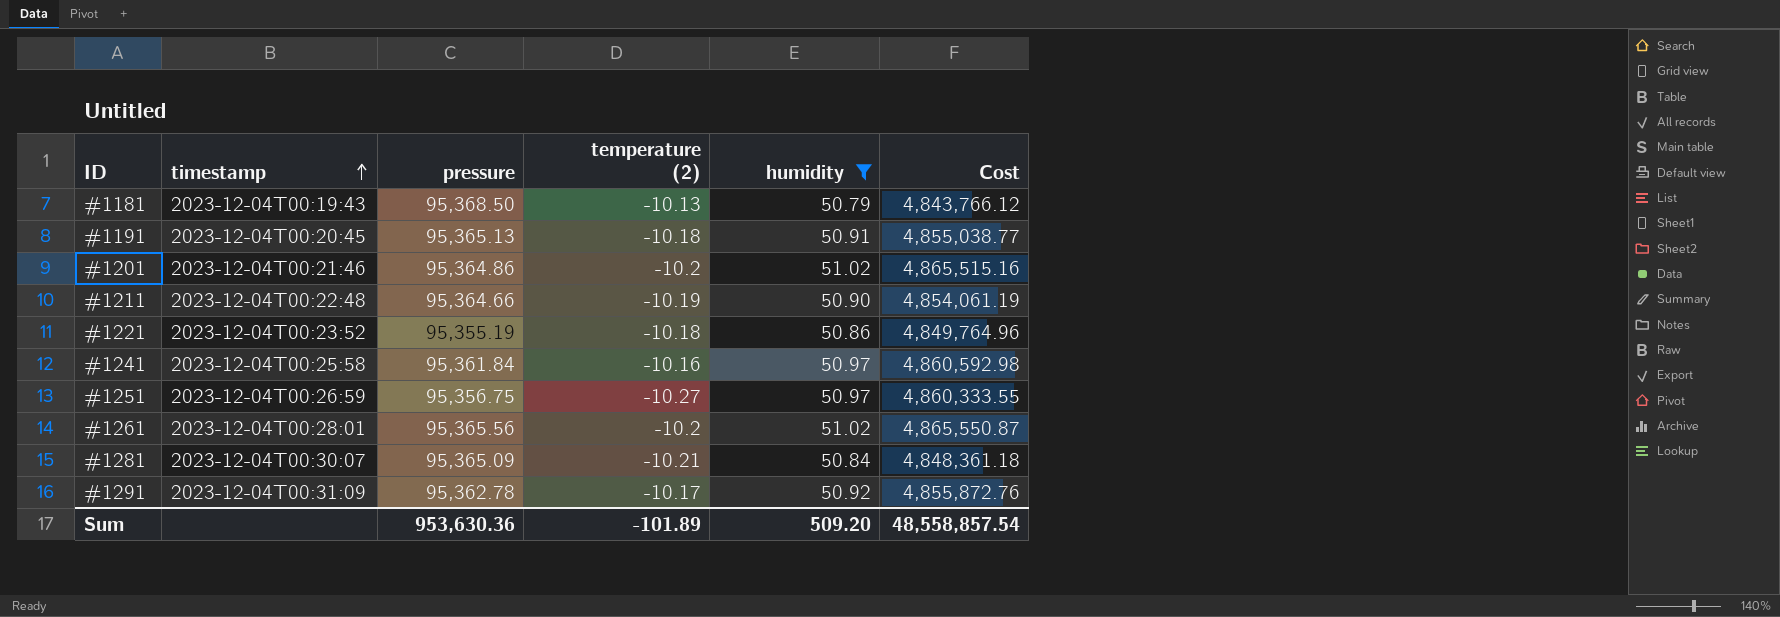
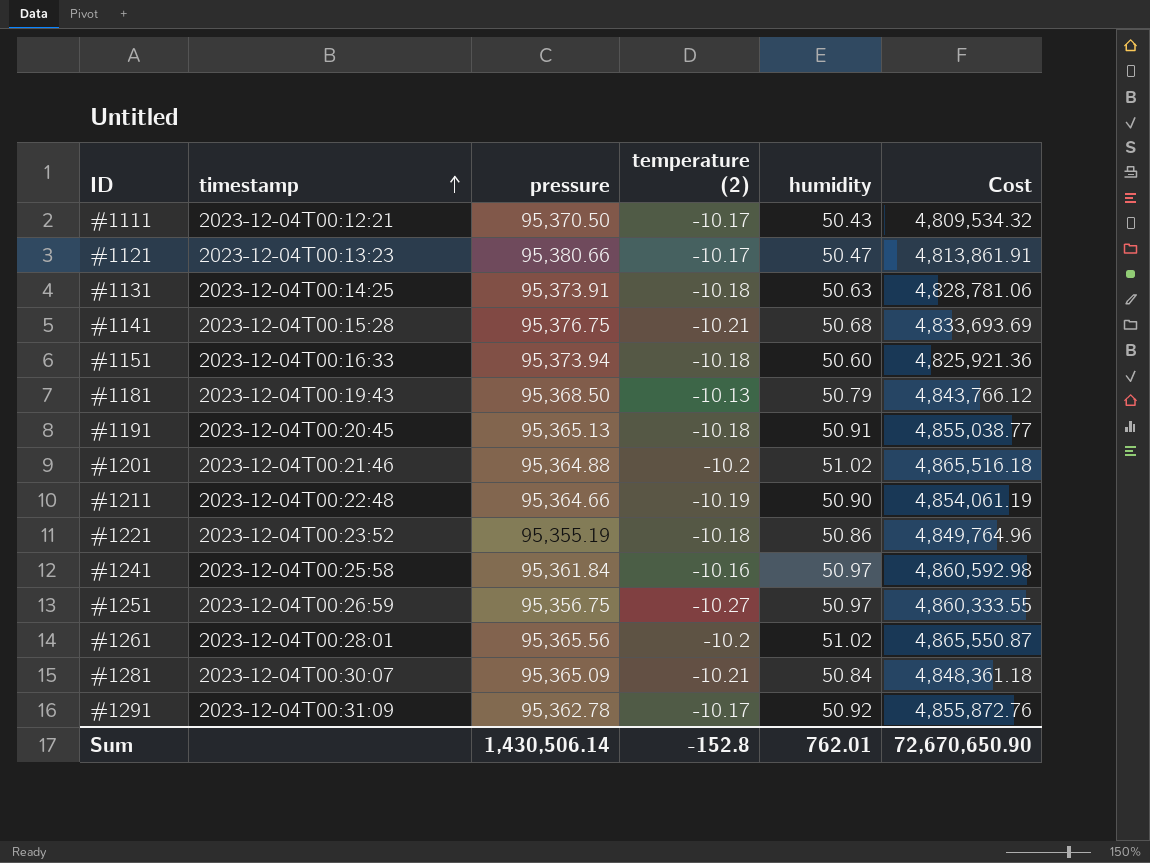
filter: humidity >= 50.79 -> none
#1201 | pressure: 95,364.86 -> 95,364.88
#1201 | Cost: 4,865,515.16 -> 4,865,516.18
Sum | pressure: 953,630.36 -> 1,430,506.14
Sum | temperature (2): -101.89 -> -152.8
Sum | humidity: 509.20 -> 762.01
Sum | Cost: 48,558,857.54 -> 72,670,650.90

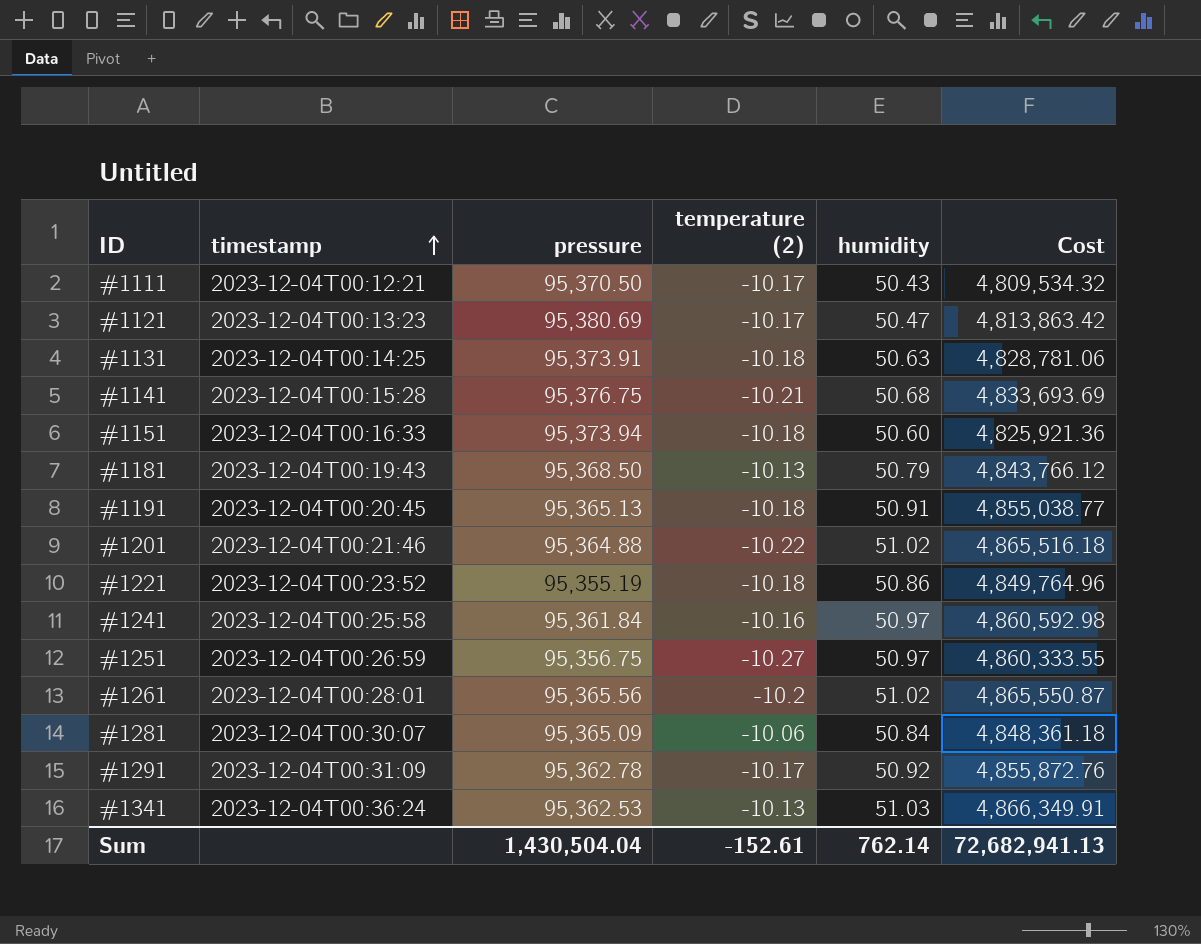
row #1211: 2023-12-04T00:22:48 | 95,364.66 | -10.19 | 50.90 | 4,854,061.19 -> none
#1121 | pressure: 95,380.66 -> 95,380.69
#1121 | Cost: 4,813,861.91 -> 4,813,863.42
#1201 | temperature (2): -10.2 -> -10.22
#1281 | temperature (2): -10.21 -> -10.06
row #1341: none -> 2023-12-04T00:36:24 | 95,362.53 | -10.13 | 51.03 | 4,866,349.91
Sum | pressure: 1,430,506.14 -> 1,430,504.04
Sum | temperature (2): -152.8 -> -152.61
Sum | humidity: 762.01 -> 762.14
Sum | Cost: 72,670,650.90 -> 72,682,941.13

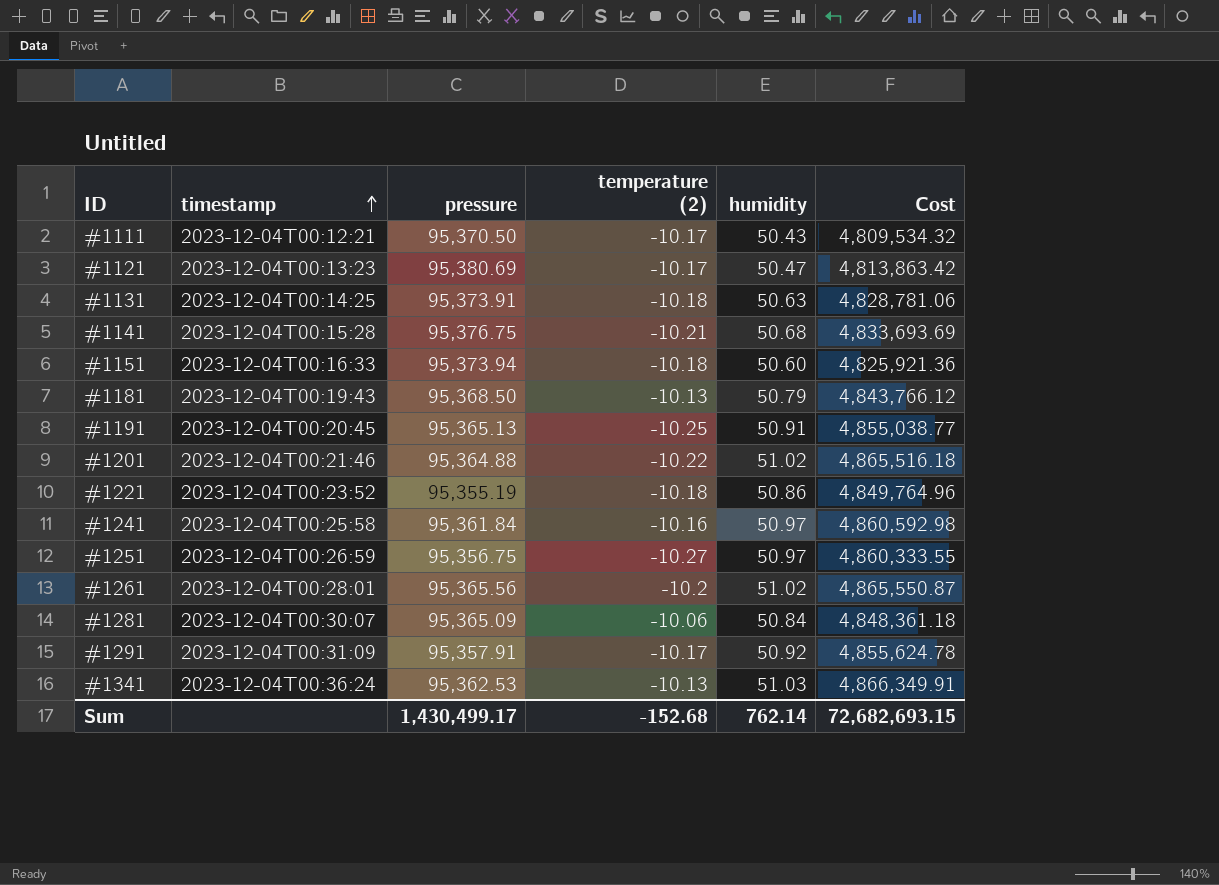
#1191 | temperature (2): -10.18 -> -10.25
#1291 | pressure: 95,362.78 -> 95,357.91
#1291 | Cost: 4,855,872.76 -> 4,855,624.78
Sum | pressure: 1,430,504.04 -> 1,430,499.17
Sum | temperature (2): -152.61 -> -152.68
Sum | Cost: 72,682,941.13 -> 72,682,693.15

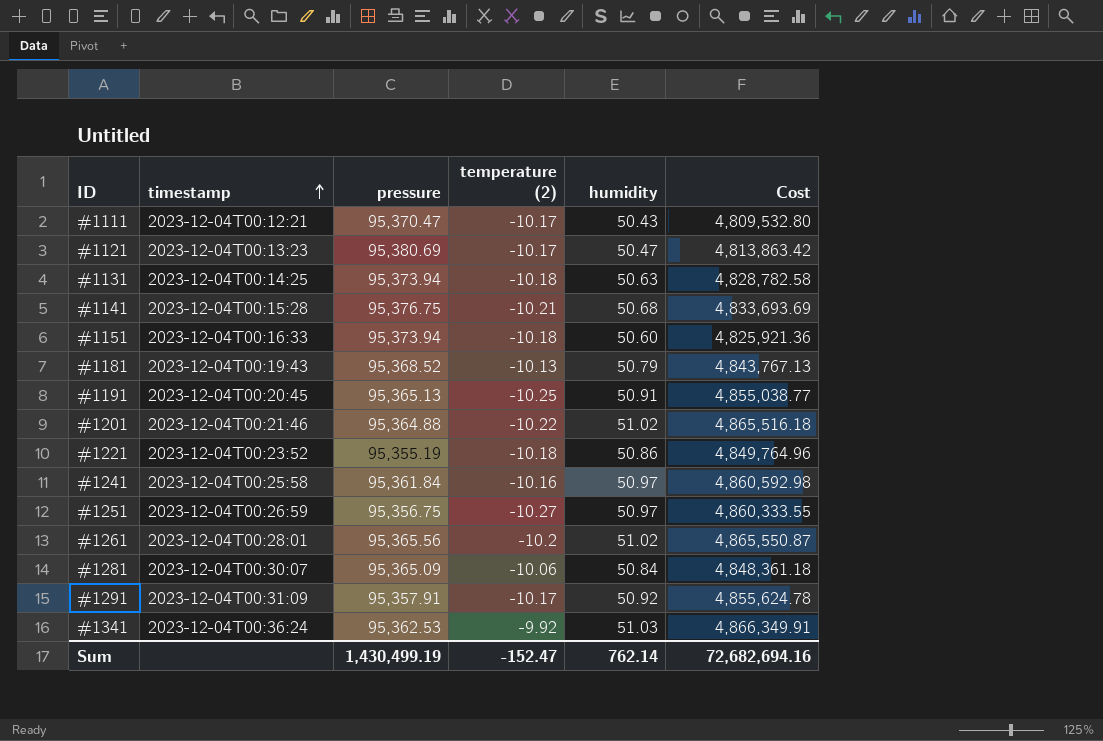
#1111 | pressure: 95,370.50 -> 95,370.47
#1111 | Cost: 4,809,534.32 -> 4,809,532.80
#1131 | pressure: 95,373.91 -> 95,373.94
#1131 | Cost: 4,828,781.06 -> 4,828,782.58
#1181 | pressure: 95,368.50 -> 95,368.52
#1181 | Cost: 4,843,766.12 -> 4,843,767.13
#1341 | temperature (2): -10.13 -> -9.92
Sum | pressure: 1,430,499.17 -> 1,430,499.19
Sum | temperature (2): -152.68 -> -152.47
Sum | Cost: 72,682,693.15 -> 72,682,694.16

